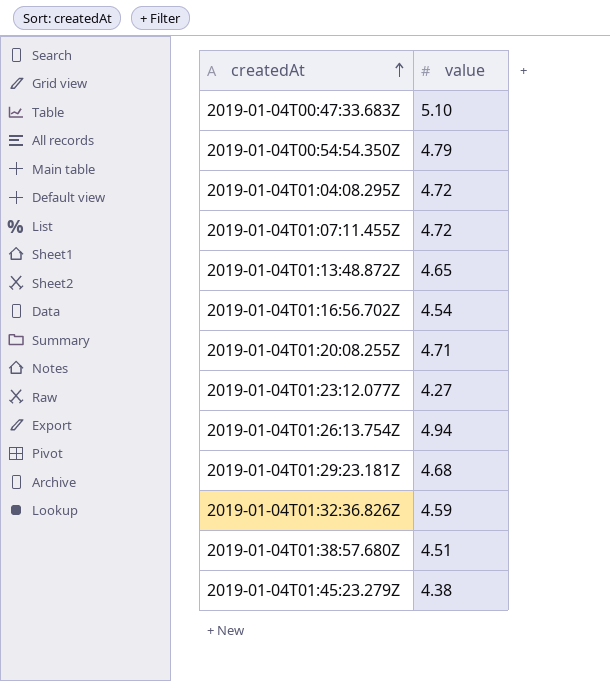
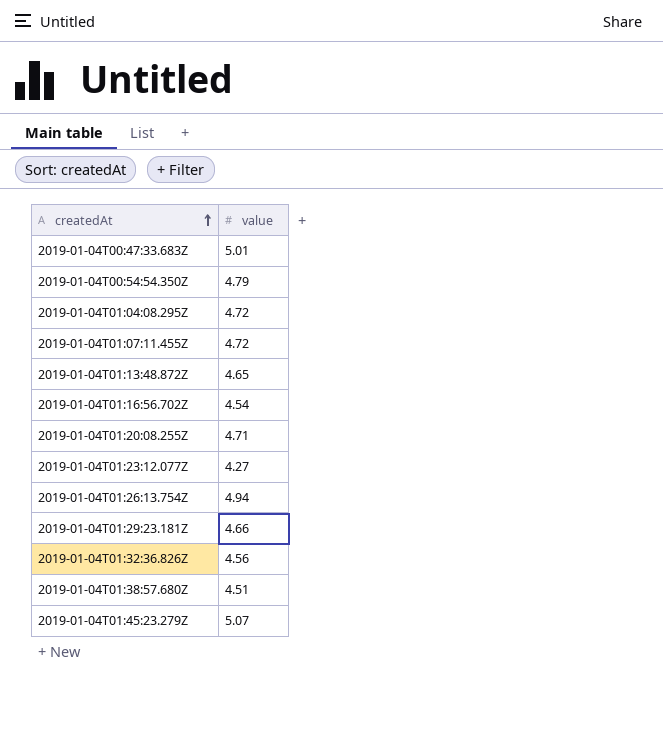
2019-01-04T00:47:33.683Z | value: 5.10 -> 5.01
2019-01-04T01:29:23.181Z | value: 4.68 -> 4.66
2019-01-04T01:32:36.826Z | value: 4.59 -> 4.56
2019-01-04T01:45:23.279Z | value: 4.38 -> 5.07

